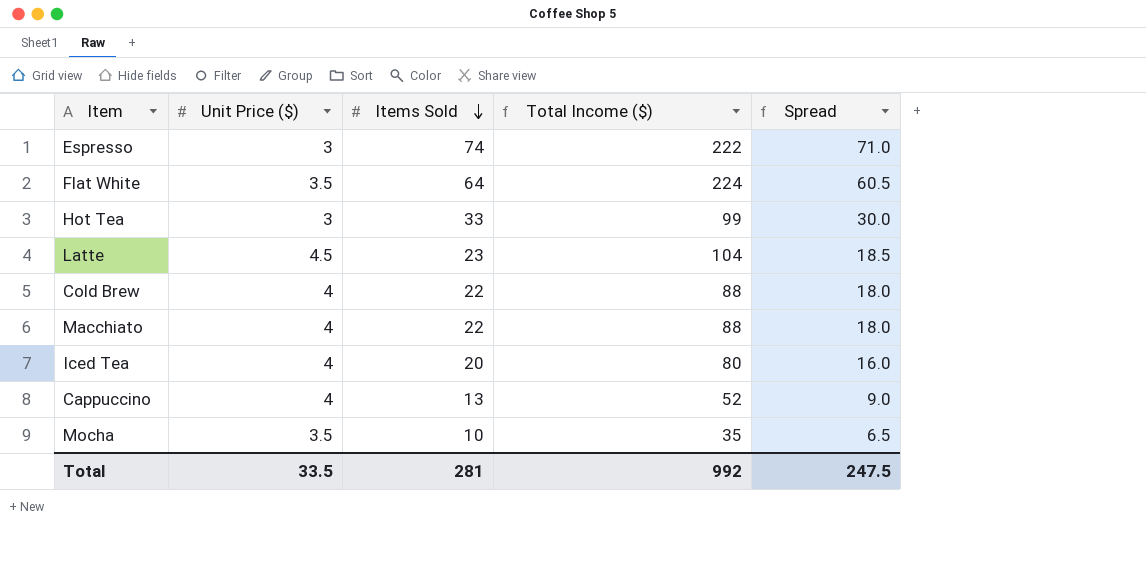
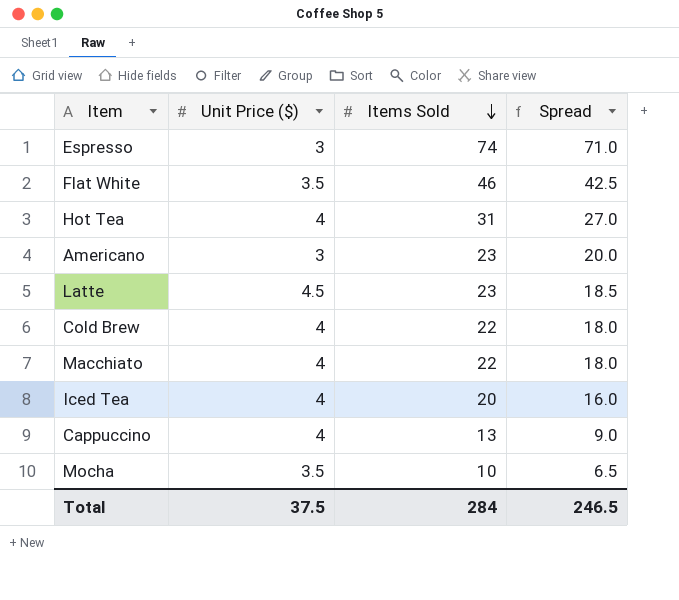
column Total Income ($) | formula: [Unit Price ($)] * [Items Sold] -> none
Flat White | Items Sold: 64 -> 46
Flat White | Spread: 60.5 -> 42.5
Hot Tea | Unit Price ($): 3 -> 4
Hot Tea | Items Sold: 33 -> 31
Hot Tea | Spread: 30.0 -> 27.0
row Americano: none -> 3 | 23 | 20.0
Total | Unit Price ($): 33.5 -> 37.5
Total | Items Sold: 281 -> 284
Total | Spread: 247.5 -> 246.5

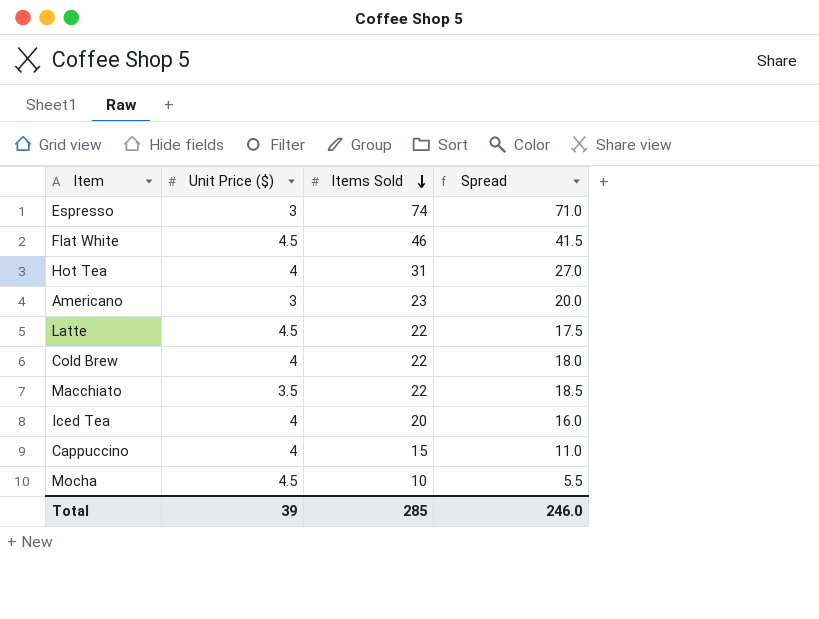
Flat White | Unit Price ($): 3.5 -> 4.5
Flat White | Spread: 42.5 -> 41.5
Latte | Items Sold: 23 -> 22
Latte | Spread: 18.5 -> 17.5
Macchiato | Unit Price ($): 4 -> 3.5
Macchiato | Spread: 18.0 -> 18.5
Cappuccino | Items Sold: 13 -> 15
Cappuccino | Spread: 9.0 -> 11.0
Mocha | Unit Price ($): 3.5 -> 4.5
Mocha | Spread: 6.5 -> 5.5
Total | Unit Price ($): 37.5 -> 39
Total | Items Sold: 284 -> 285
Total | Spread: 246.5 -> 246.0

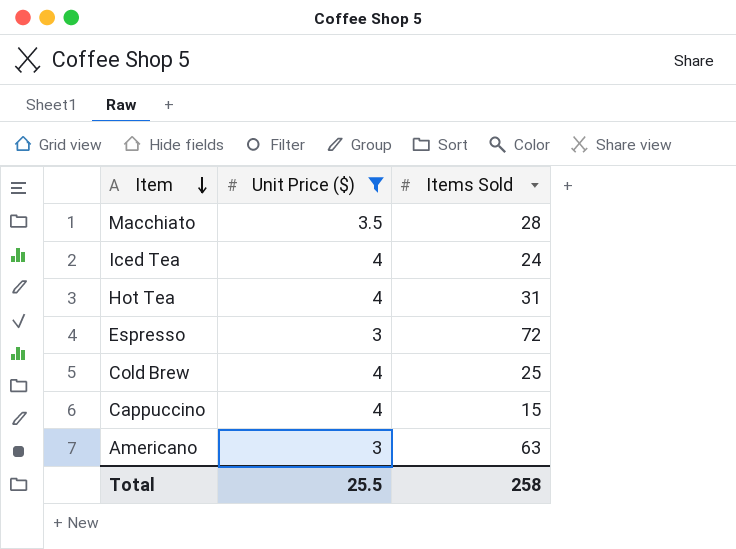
filter: none -> Unit Price ($) != 4.5
row order: Items Sold descending -> Item descending
column Spread | formula: [Items Sold] - [Unit Price ($)] -> none
Macchiato | Items Sold: 22 -> 28
Iced Tea | Items Sold: 20 -> 24
Espresso | Items Sold: 74 -> 72
Cold Brew | Items Sold: 22 -> 25
Americano | Items Sold: 23 -> 63
Total | Unit Price ($): 39 -> 25.5
Total | Items Sold: 285 -> 258

